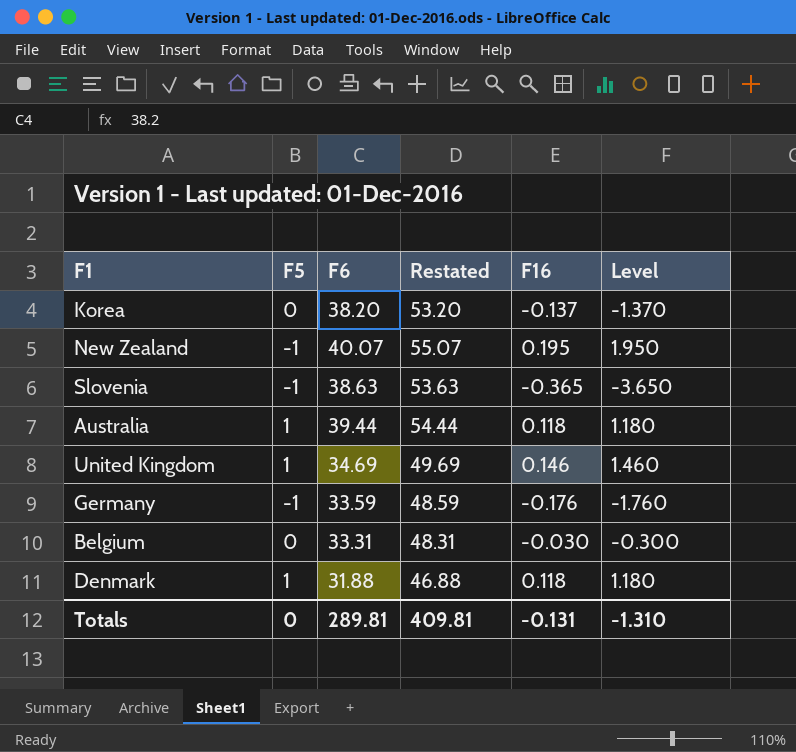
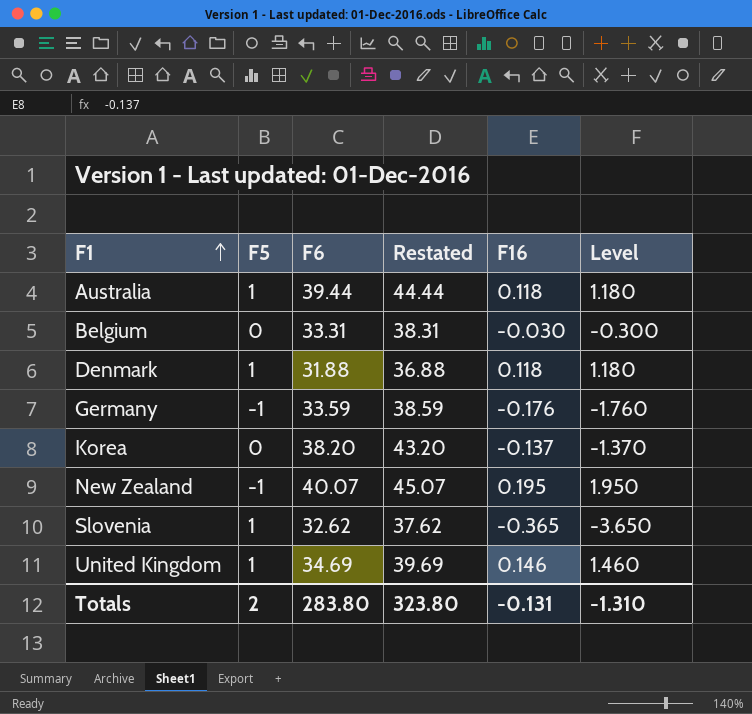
row order: none -> F1 ascending
column Restated | formula: [F6] + 15 -> [F6] + 5
Slovenia | F5: -1 -> 1
Slovenia | F6: 38.63 -> 32.62
Totals | F5: 0 -> 2
Totals | F6: 289.81 -> 283.80
Totals | Restated: 409.81 -> 323.80

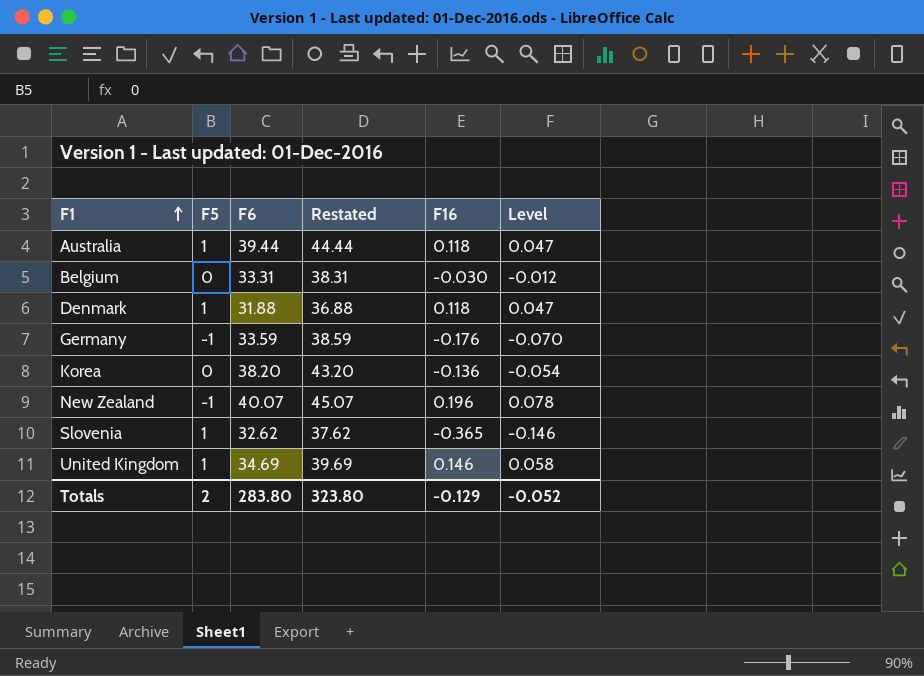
column Level | formula: [F16] * 10 -> [F16] * 0.4
Korea | F16: -0.137 -> -0.136
New Zealand | F16: 0.195 -> 0.196
Totals | F16: -0.131 -> -0.129
Totals | Level: -1.310 -> -0.052

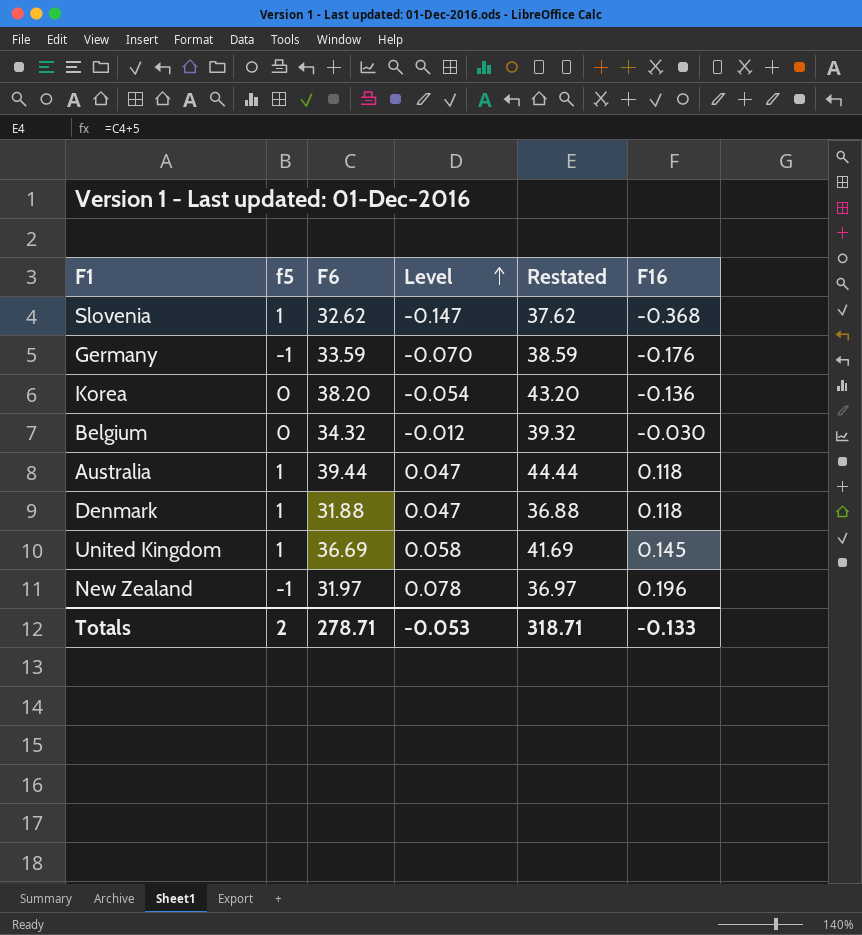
row order: F1 ascending -> Level ascending
column name: F5 -> f5
column Level | position: 6 -> 4
Slovenia | Level: -0.146 -> -0.147
Slovenia | F16: -0.365 -> -0.368
Belgium | F6: 33.31 -> 34.32
Belgium | Restated: 38.31 -> 39.32
United Kingdom | F6: 34.69 -> 36.69
United Kingdom | Restated: 39.69 -> 41.69
United Kingdom | F16: 0.146 -> 0.145
New Zealand | F6: 40.07 -> 31.97
New Zealand | Restated: 45.07 -> 36.97
Totals | F6: 283.80 -> 278.71
Totals | Level: -0.052 -> -0.053
Totals | Restated: 323.80 -> 318.71
Totals | F16: -0.129 -> -0.133

